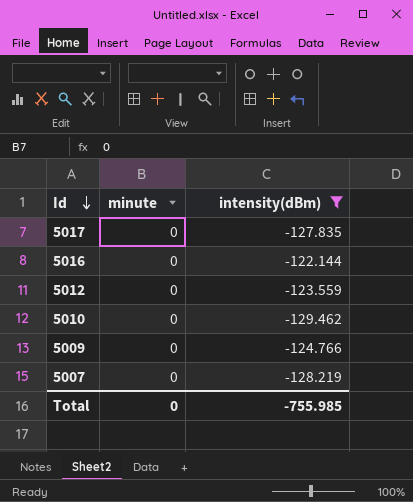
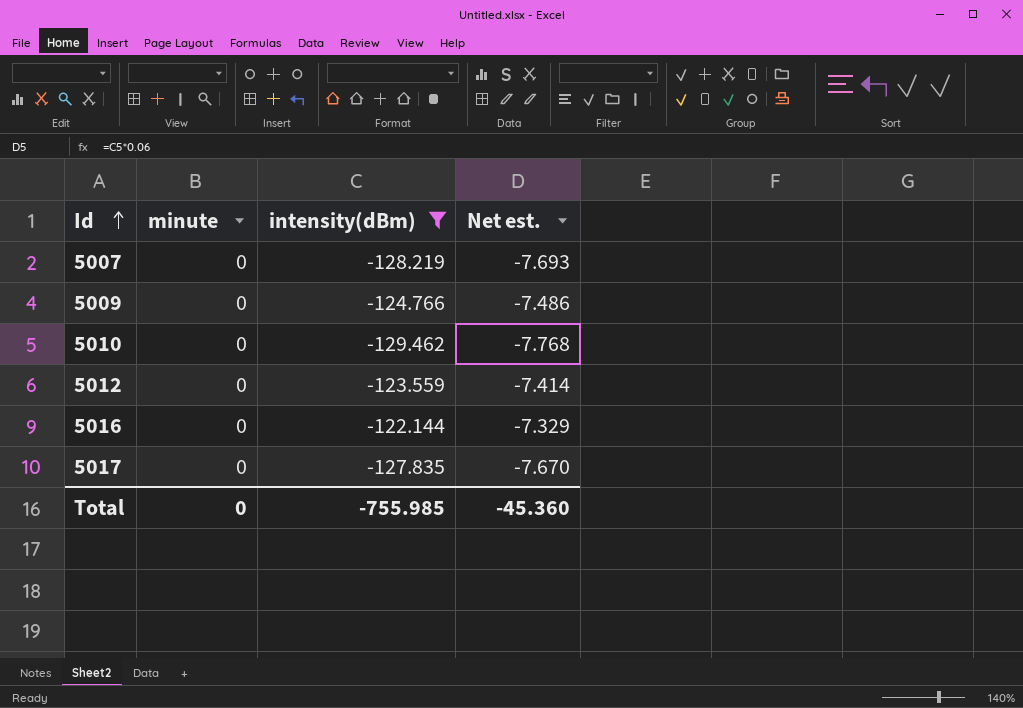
row order: Id descending -> Id ascending
column Net est. | formula: none -> [intensity(dBm)] * 0.06

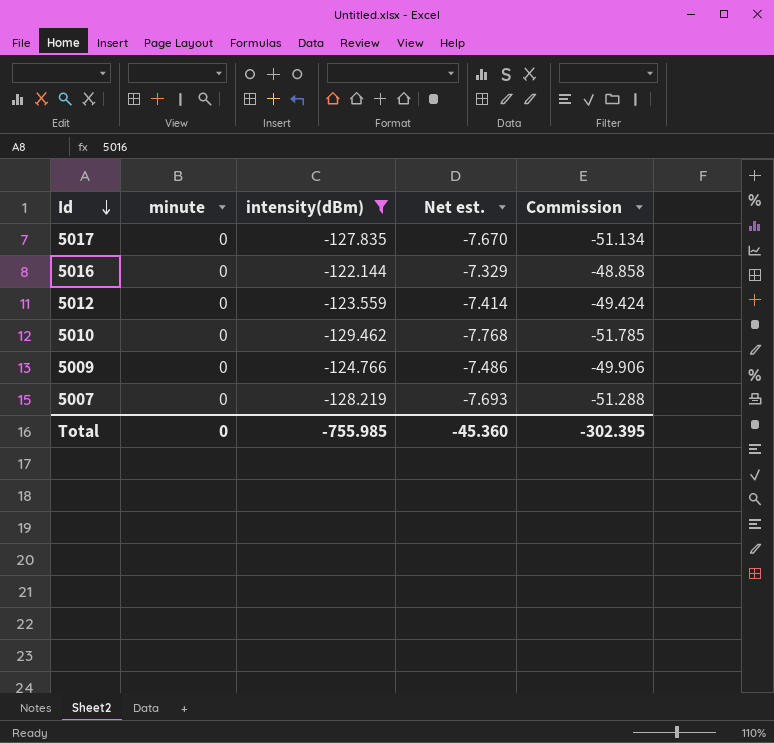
row order: Id ascending -> Id descending
column Commission | formula: none -> [intensity(dBm)] * 0.4

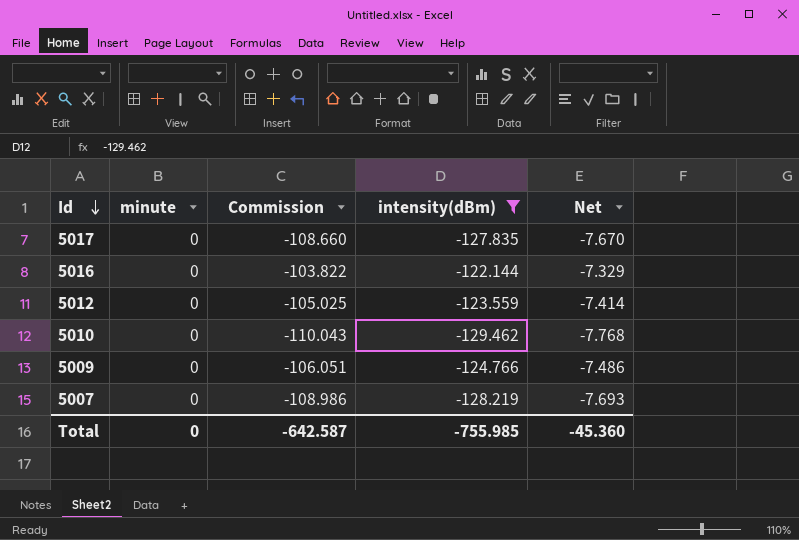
column Commission | formula: [intensity(dBm)] * 0.4 -> [intensity(dBm)] * 0.85
column Commission | position: 5 -> 3
column name: Net est. -> Net
Total | Commission: -302.395 -> -642.587

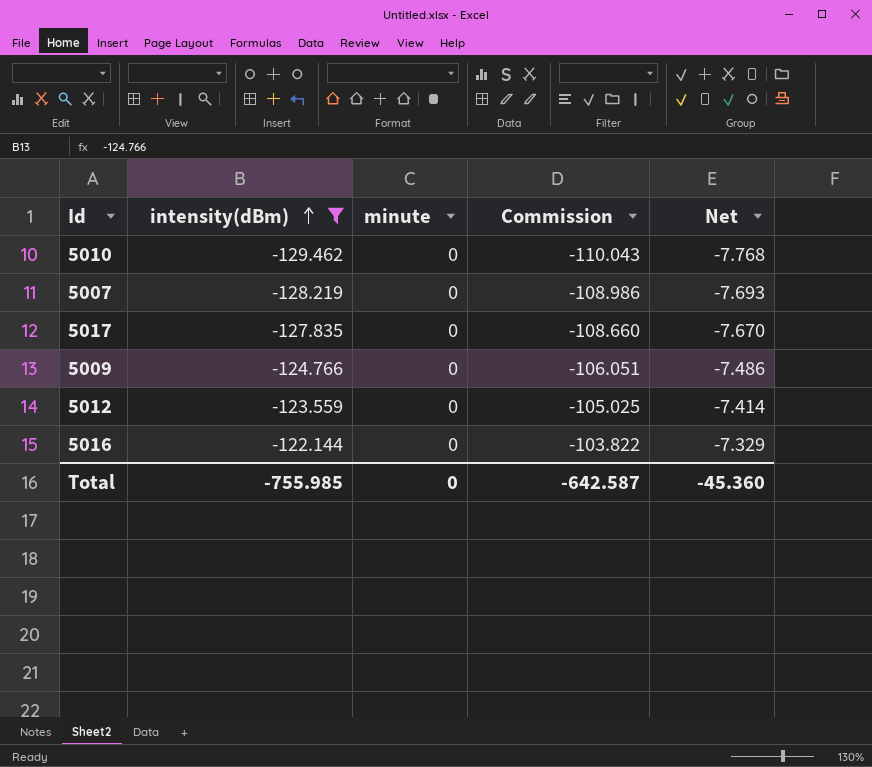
row order: Id descending -> intensity(dBm) ascending
column intensity(dBm) | position: 4 -> 2

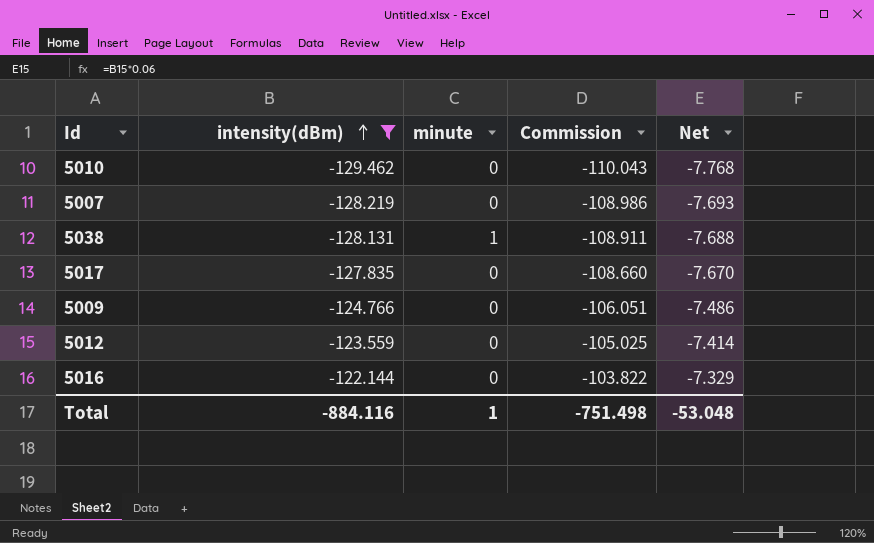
row 5038: none -> -128.131 | 1 | -108.911 | -7.688
Total | intensity(dBm): -755.985 -> -884.116
Total | minute: 0 -> 1
Total | Commission: -642.587 -> -751.498
Total | Net: -45.360 -> -53.048

